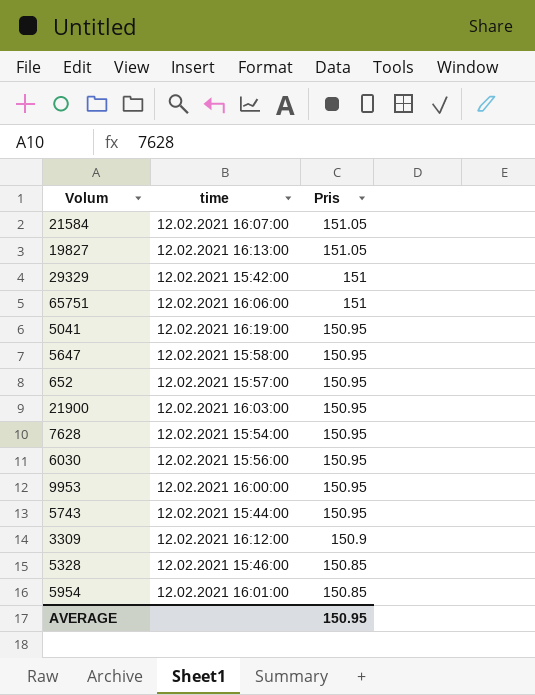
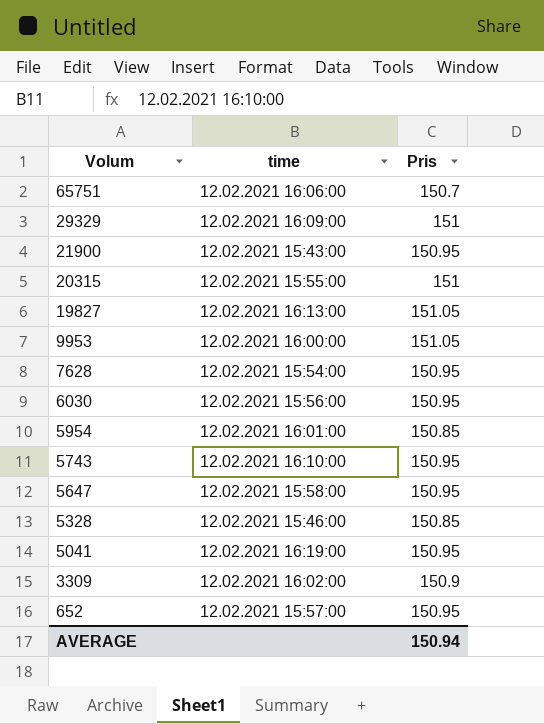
row order: Pris descending -> Volum descending
row 21584: 12.02.2021 16:07:00 | 151.05 -> none
65751 | Pris: 151 -> 150.7
29329 | time: 12.02.2021 15:42:00 -> 12.02.2021 16:09:00
21900 | time: 12.02.2021 16:03:00 -> 12.02.2021 15:43:00
row 20315: none -> 12.02.2021 15:55:00 | 151
9953 | Pris: 150.95 -> 151.05
5743 | time: 12.02.2021 15:44:00 -> 12.02.2021 16:10:00
3309 | time: 12.02.2021 16:12:00 -> 12.02.2021 16:02:00
AVERAGE | Pris: 150.95 -> 150.94

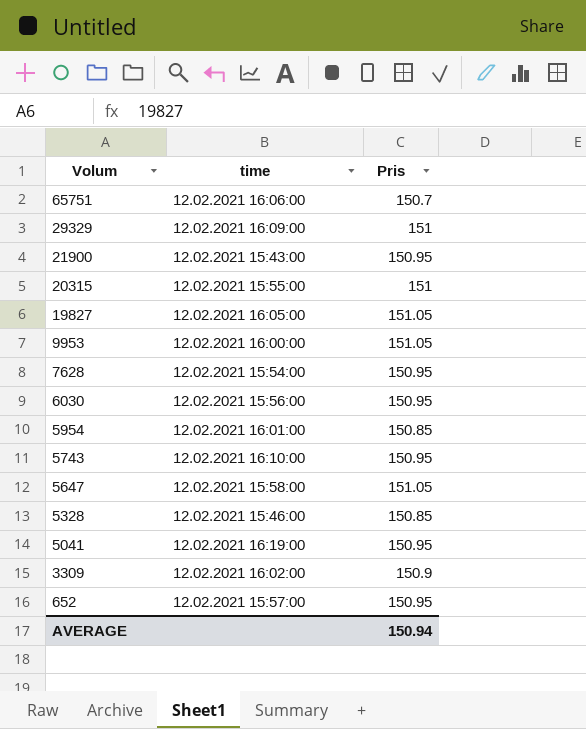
19827 | time: 12.02.2021 16:13:00 -> 12.02.2021 16:05:00
5647 | Pris: 150.95 -> 151.05

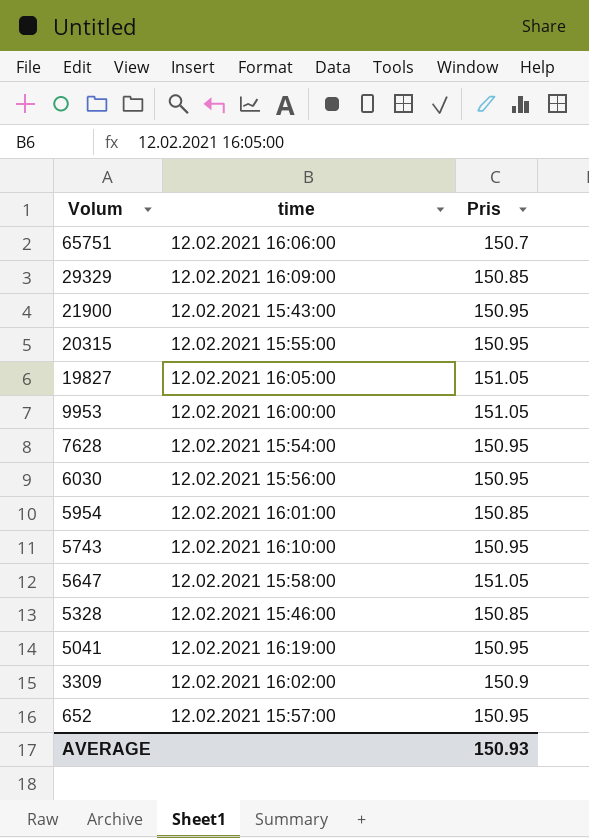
29329 | Pris: 151 -> 150.85
20315 | Pris: 151 -> 150.95
AVERAGE | Pris: 150.94 -> 150.93

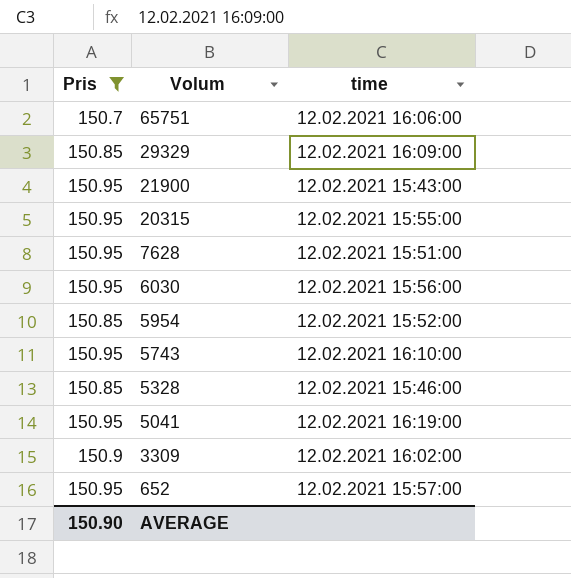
filter: none -> Pris != 151.05
column Pris | position: 3 -> 1
7628 | time: 12.02.2021 15:54:00 -> 12.02.2021 15:51:00
5954 | time: 12.02.2021 16:01:00 -> 12.02.2021 15:52:00
AVERAGE | Pris: 150.93 -> 150.90

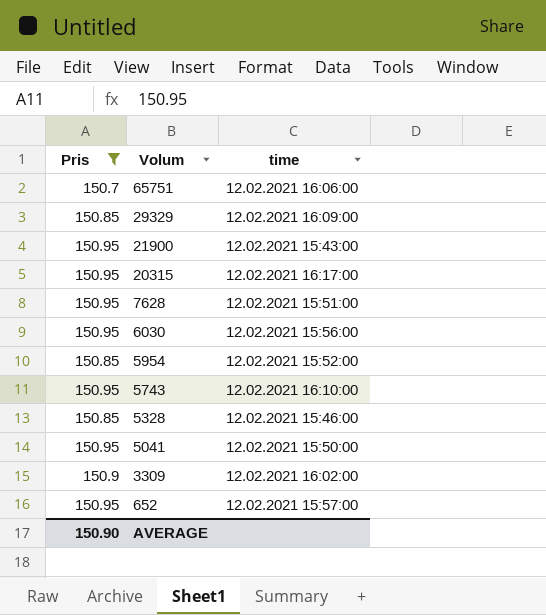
20315 | time: 12.02.2021 15:55:00 -> 12.02.2021 16:17:00
5041 | time: 12.02.2021 16:19:00 -> 12.02.2021 15:50:00

